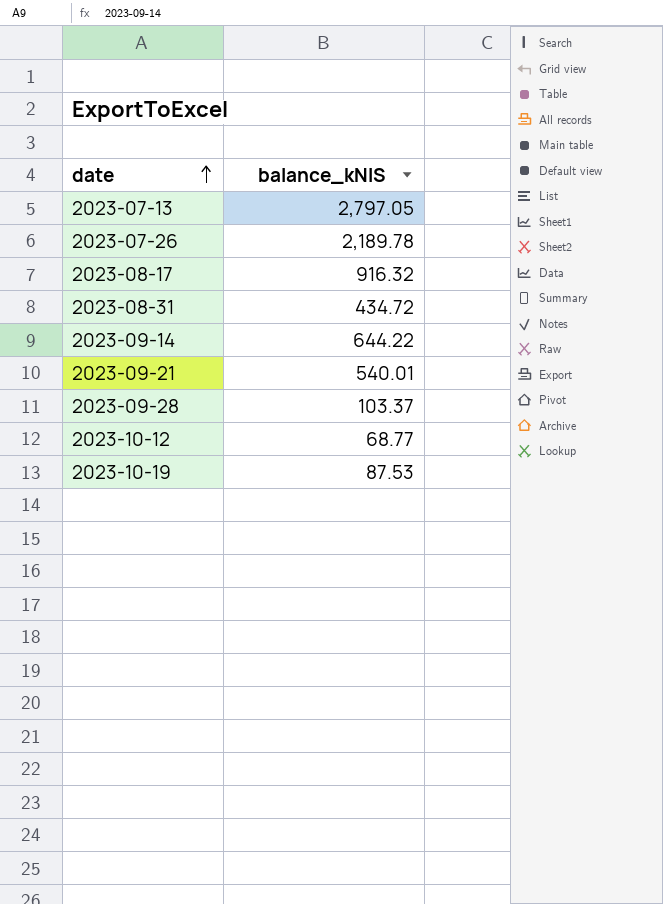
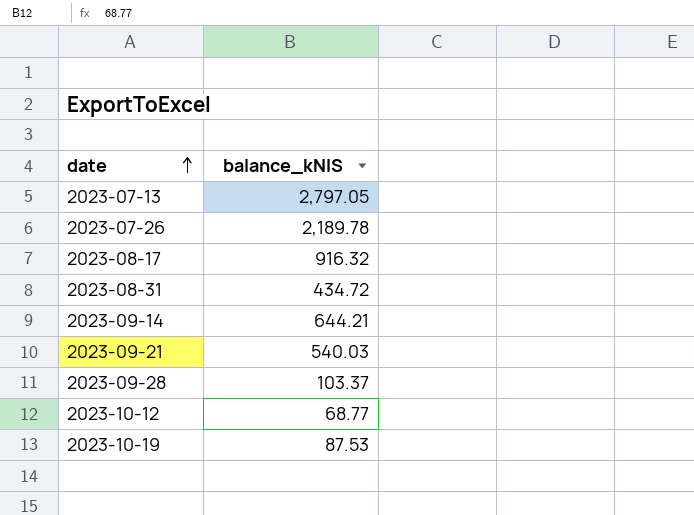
2023-09-14 | balance_kNIS: 644.22 -> 644.21
2023-09-21 | balance_kNIS: 540.01 -> 540.03

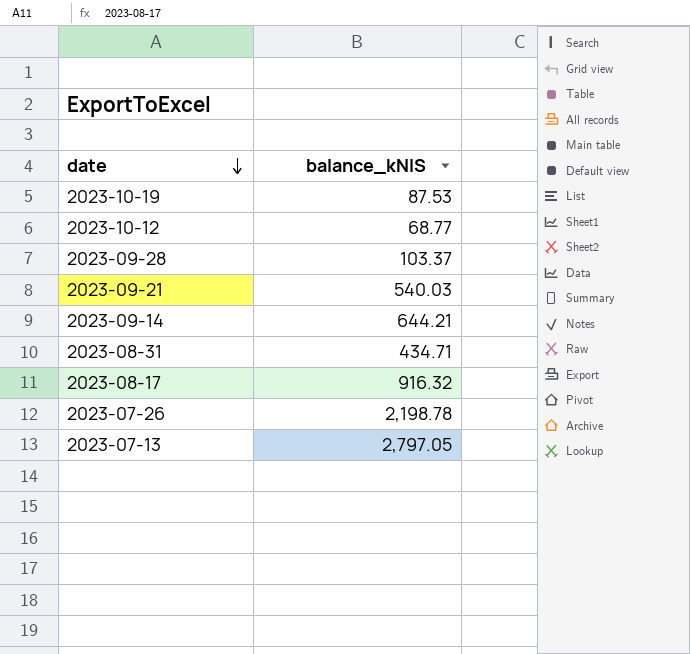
row order: date ascending -> date descending
2023-08-31 | balance_kNIS: 434.72 -> 434.71
2023-07-26 | balance_kNIS: 2,189.78 -> 2,198.78

